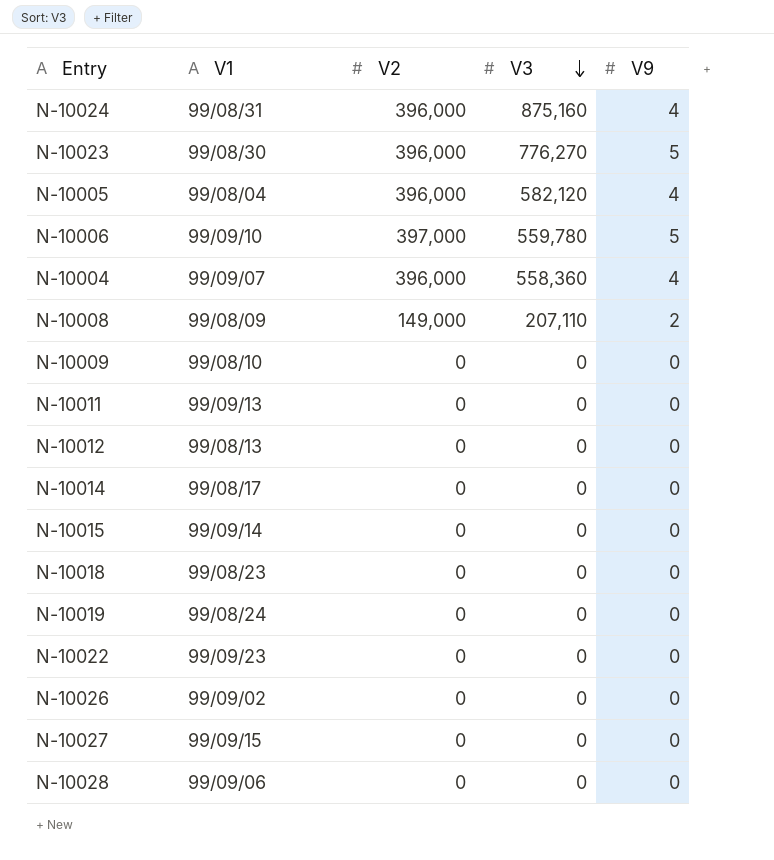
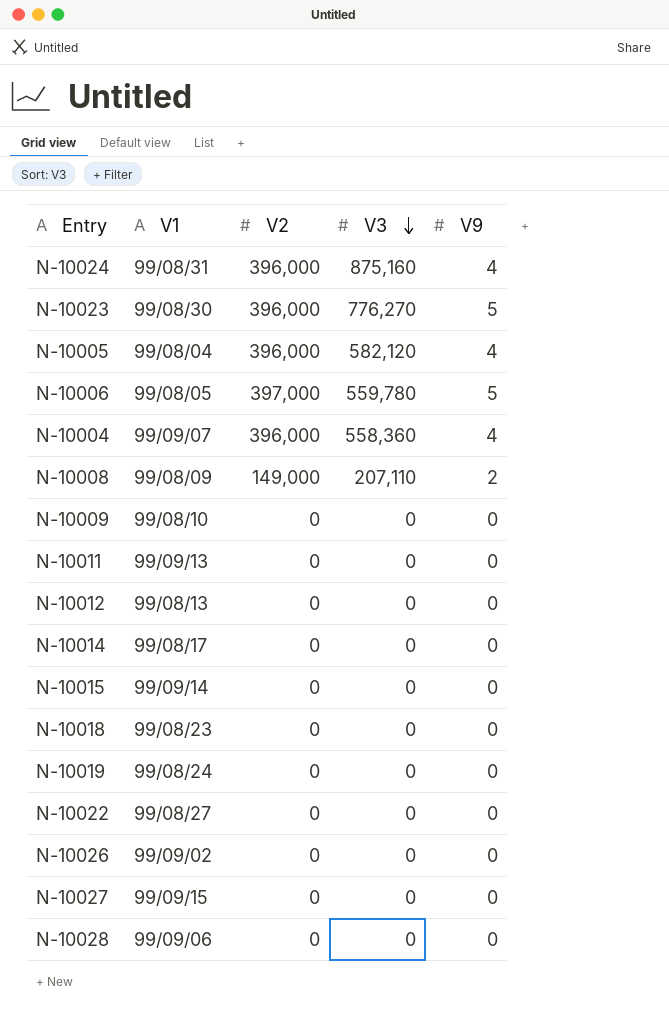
N-10006 | V1: 99/09/10 -> 99/08/05
N-10022 | V1: 99/09/23 -> 99/08/27

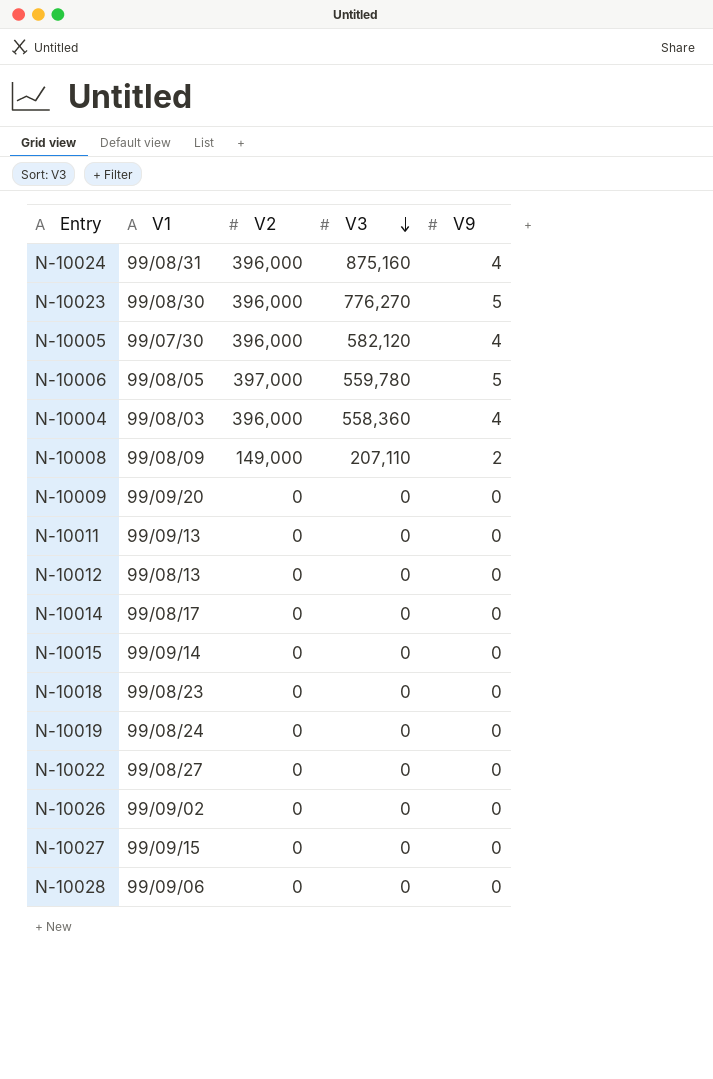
N-10005 | V1: 99/08/04 -> 99/07/30
N-10004 | V1: 99/09/07 -> 99/08/03
N-10009 | V1: 99/08/10 -> 99/09/20

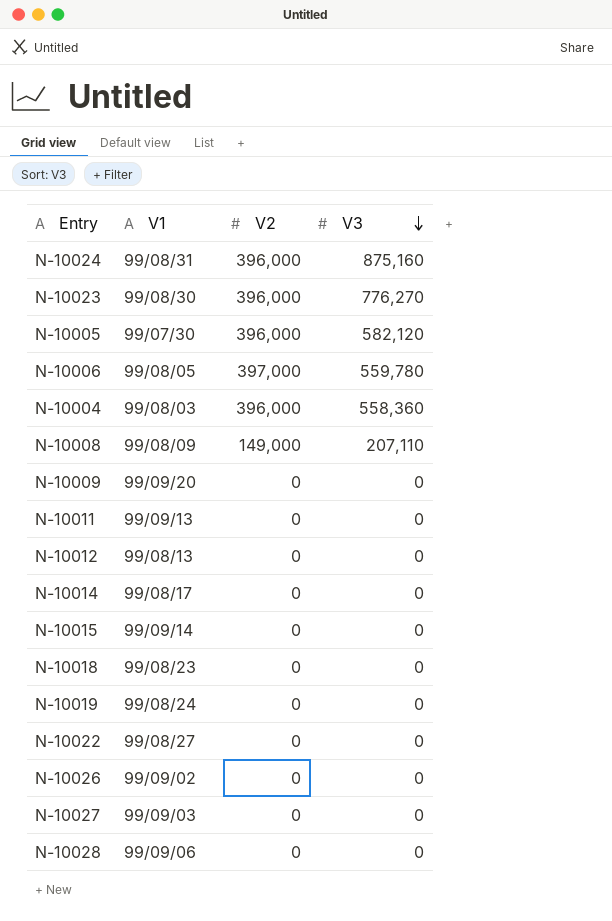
column V9 | position: 5 -> none
N-10027 | V1: 99/09/15 -> 99/09/03

